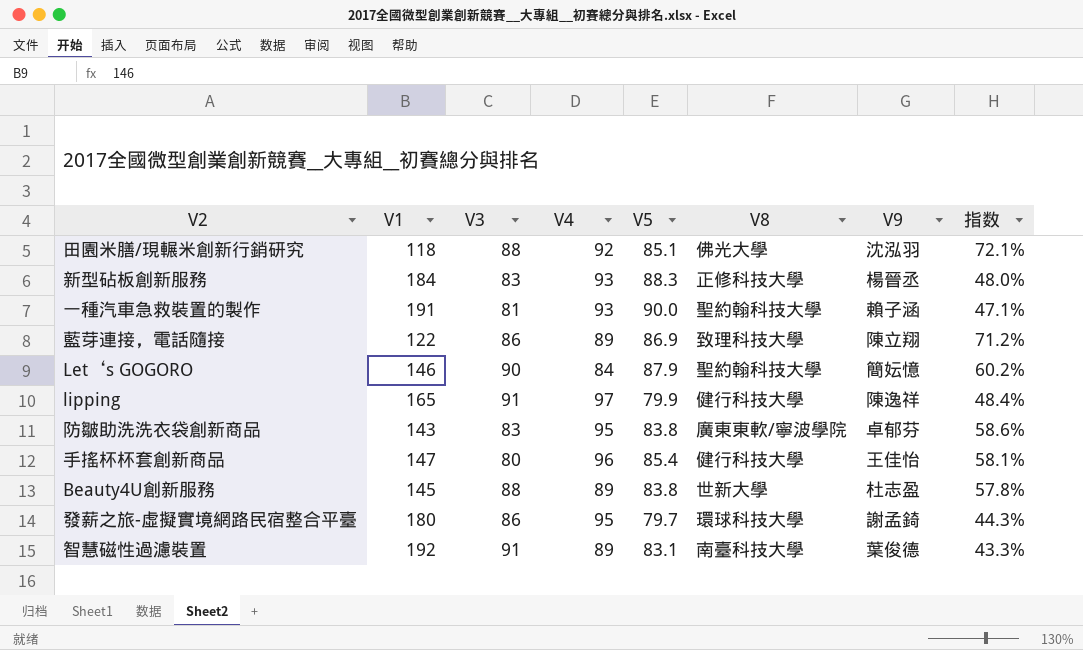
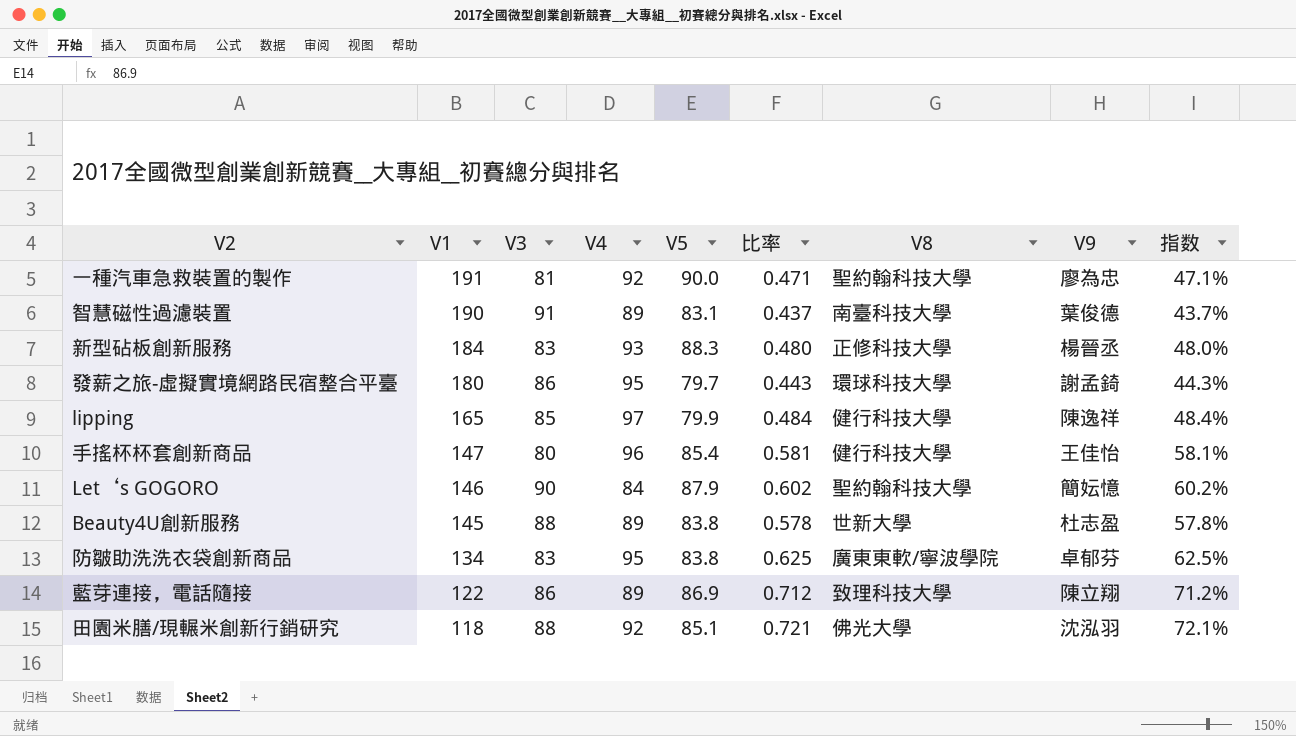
row order: none -> V1 descending
column 比率 | formula: none -> [V5] / [V1]
一種汽車急救裝置的製作 | V4: 93 -> 92
一種汽車急救裝置的製作 | V9: 賴子涵 -> 廖為忠
智慧磁性過濾裝置 | V1: 192 -> 190
智慧磁性過濾裝置 | 指数: 43.3% -> 43.7%
lipping | V3: 91 -> 85
防皺助洗洗衣袋創新商品 | V1: 143 -> 134
防皺助洗洗衣袋創新商品 | 指数: 58.6% -> 62.5%

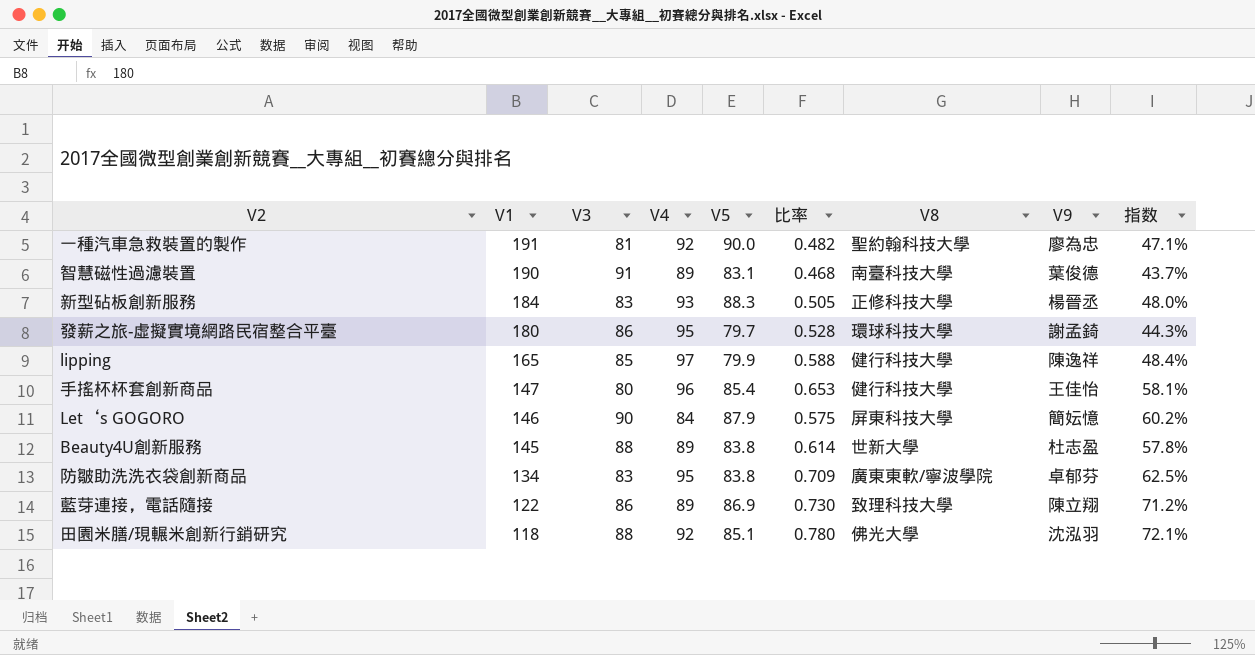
column 比率 | formula: [V5] / [V1] -> [V4] / [V1]
Let‘s GOGORO | V8: 聖約翰科技大學 -> 屏東科技大學

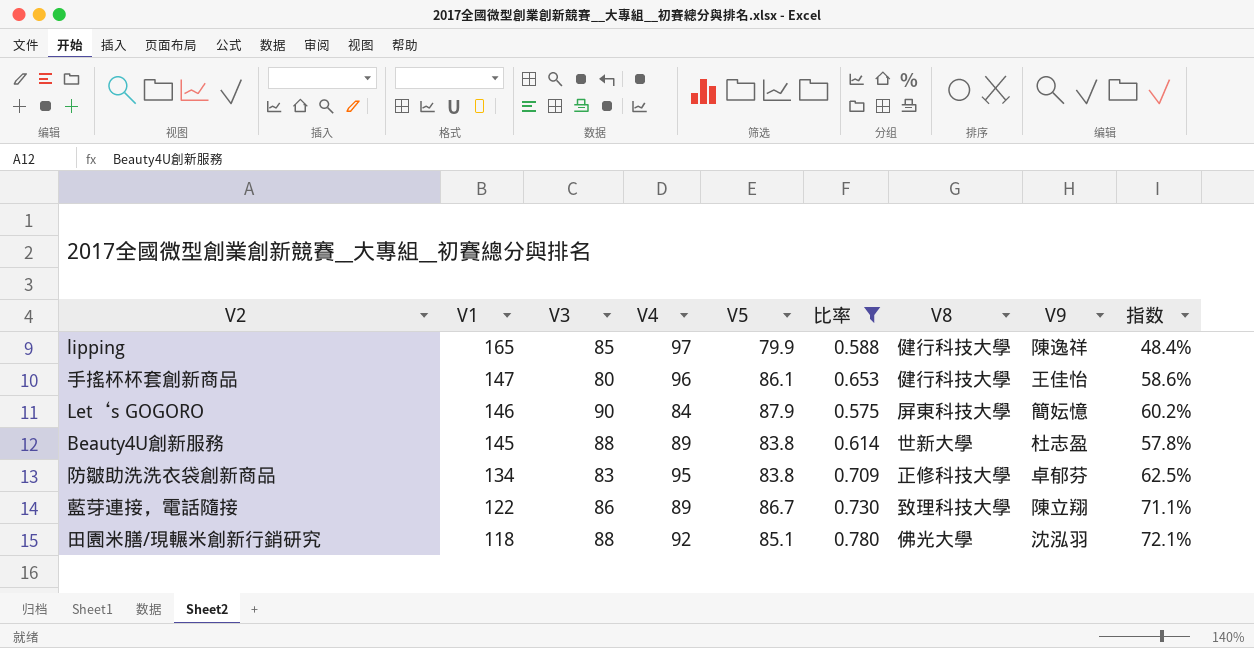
filter: none -> 比率 >= 0.575
手搖杯杯套創新商品 | V5: 85.4 -> 86.1
手搖杯杯套創新商品 | 指数: 58.1% -> 58.6%
防皺助洗洗衣袋創新商品 | V8: 廣東東軟/寧波學院 -> 正修科技大學
藍芽連接，電話隨接 | V5: 86.9 -> 86.7
藍芽連接，電話隨接 | 指数: 71.2% -> 71.1%

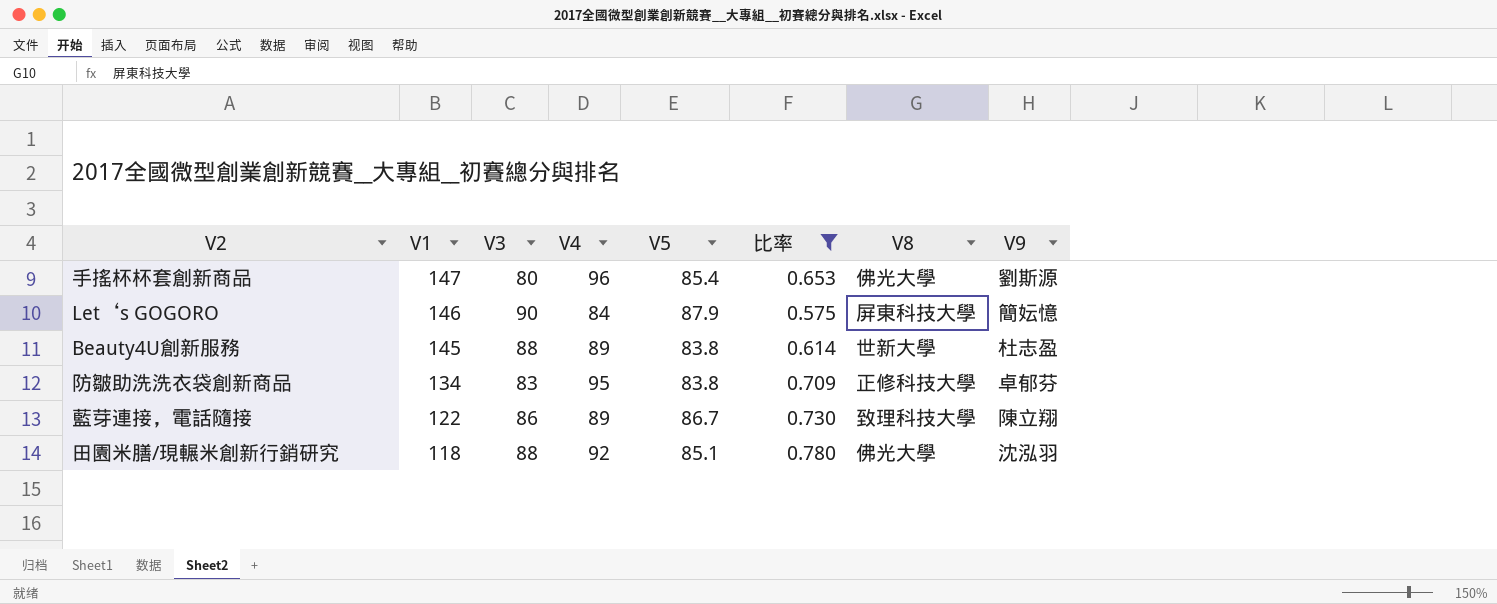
column 指数 | formula: [V5] / [V1] -> none
row lipping: 165 | 85 | 97 | 79.9 | 0.588 | 健行科技大學 | 陳逸祥 | 48.4% -> none
手搖杯杯套創新商品 | V5: 86.1 -> 85.4
手搖杯杯套創新商品 | V8: 健行科技大學 -> 佛光大學
手搖杯杯套創新商品 | V9: 王佳怡 -> 劉斯源

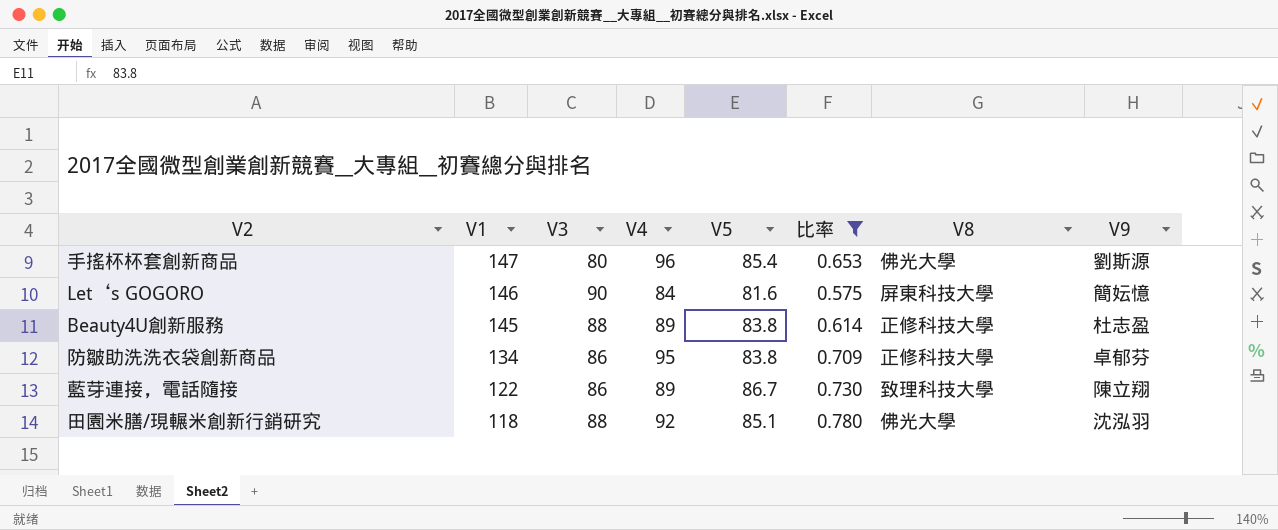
Let‘s GOGORO | V5: 87.9 -> 81.6
Beauty4U創新服務 | V8: 世新大學 -> 正修科技大學
防皺助洗洗衣袋創新商品 | V3: 83 -> 86

